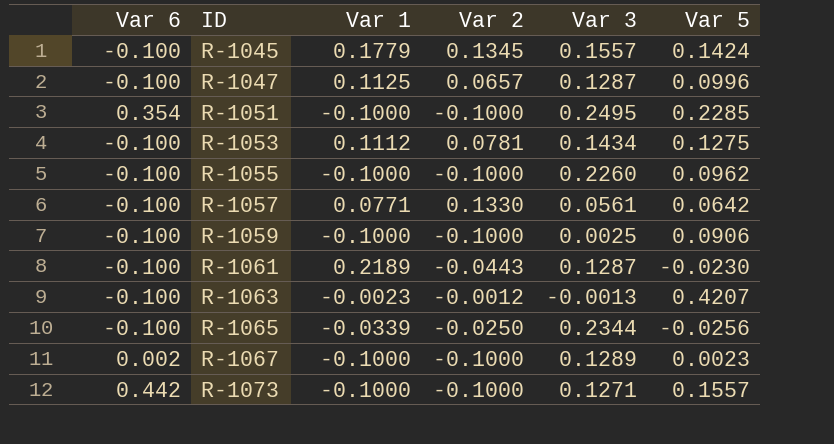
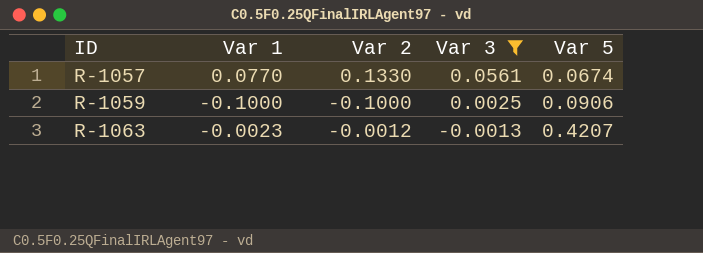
filter: none -> Var 3 <= 0.0561
column Var 6 | position: 1 -> none
R-1057 | Var 1: 0.0771 -> 0.0770
R-1057 | Var 5: 0.0642 -> 0.0674

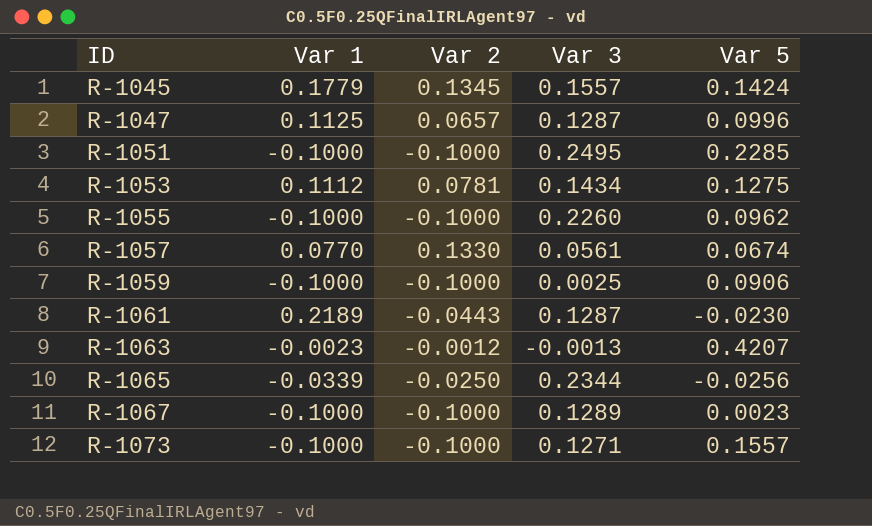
filter: Var 3 <= 0.0561 -> none

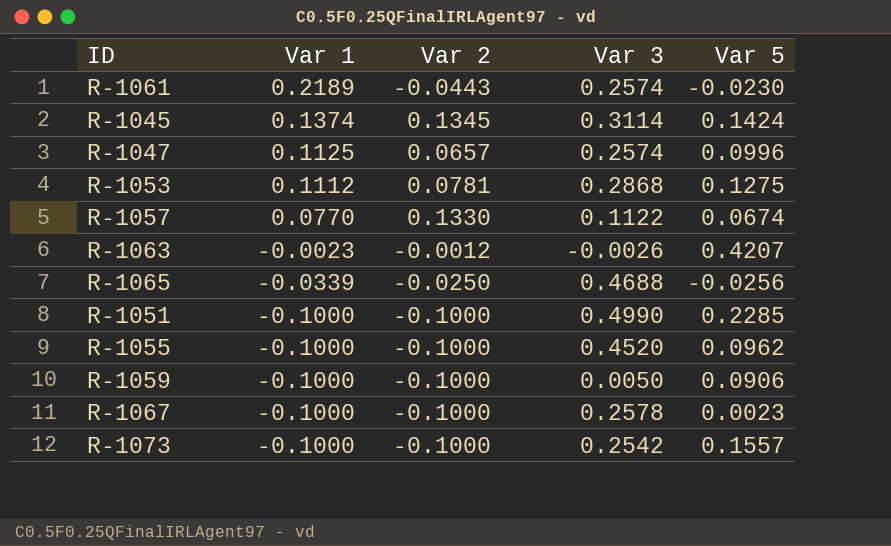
row order: ID ascending -> Var 1 descending
R-1061 | Var 3: 0.1287 -> 0.2574
R-1045 | Var 1: 0.1779 -> 0.1374
R-1045 | Var 3: 0.1557 -> 0.3114
R-1047 | Var 3: 0.1287 -> 0.2574
R-1053 | Var 3: 0.1434 -> 0.2868
R-1057 | Var 3: 0.0561 -> 0.1122
R-1063 | Var 3: -0.0013 -> -0.0026
R-1065 | Var 3: 0.2344 -> 0.4688
R-1051 | Var 3: 0.2495 -> 0.4990
R-1055 | Var 3: 0.2260 -> 0.4520
R-1059 | Var 3: 0.0025 -> 0.0050
R-1067 | Var 3: 0.1289 -> 0.2578
R-1073 | Var 3: 0.1271 -> 0.2542

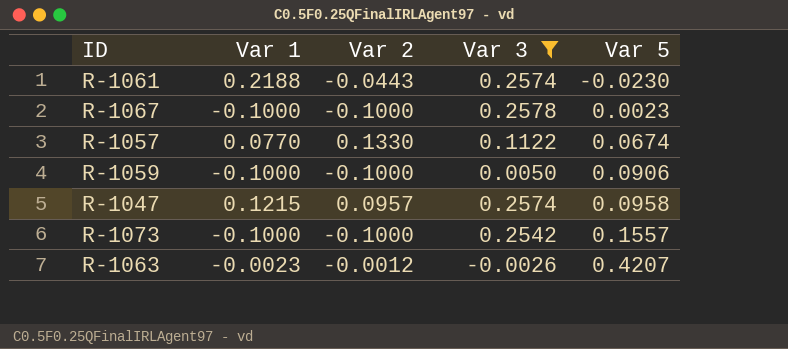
filter: none -> Var 3 <= 0.2578
row order: Var 1 descending -> Var 5 ascending
R-1061 | Var 1: 0.2189 -> 0.2188
R-1047 | Var 1: 0.1125 -> 0.1215
R-1047 | Var 2: 0.0657 -> 0.0957
R-1047 | Var 5: 0.0996 -> 0.0958

